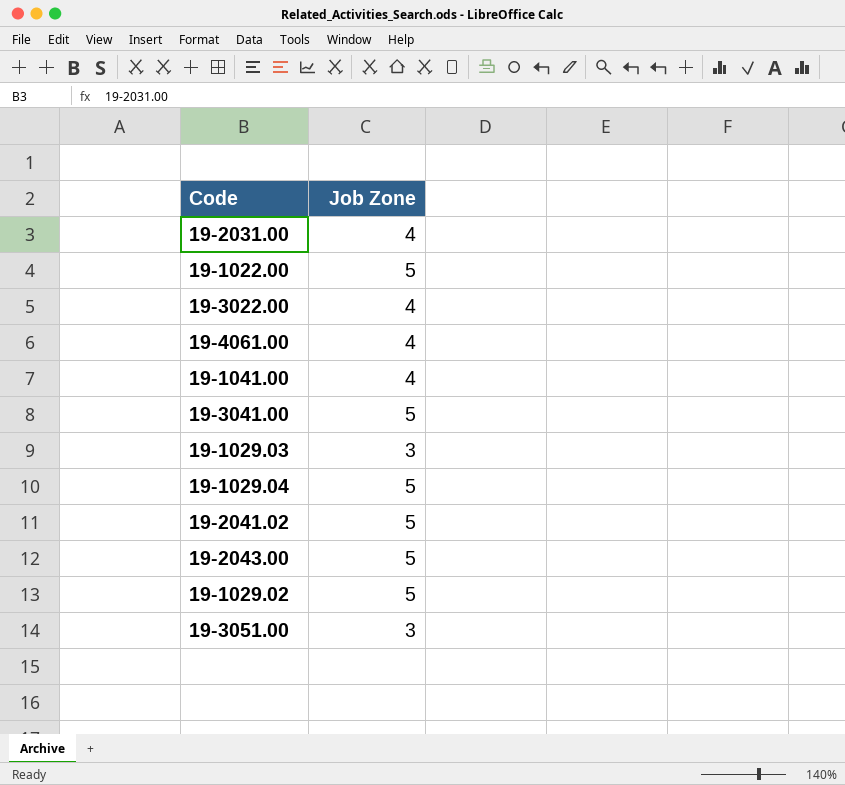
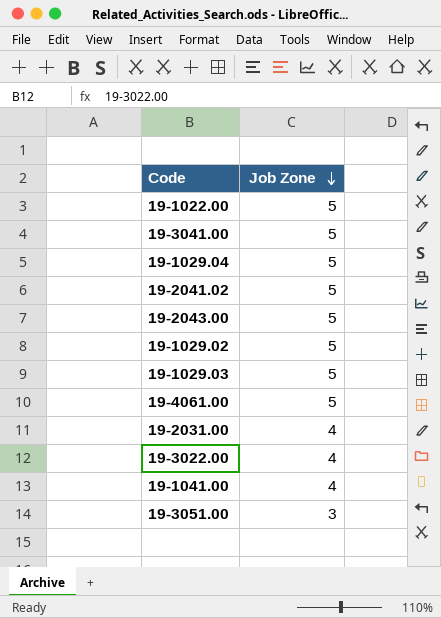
row order: none -> Job Zone descending
19-1029.03 | Job Zone: 3 -> 5
19-4061.00 | Job Zone: 4 -> 5

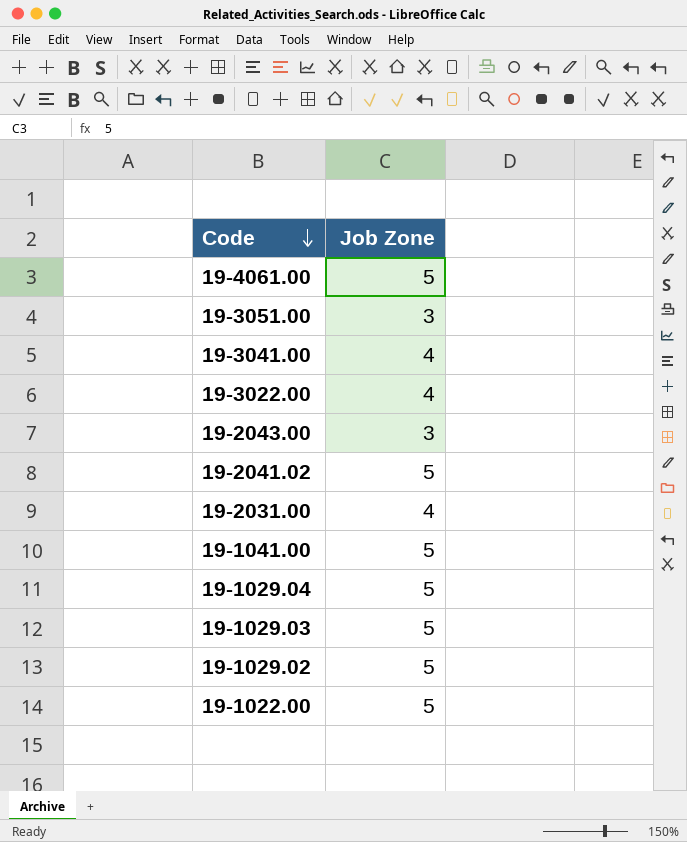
row order: Job Zone descending -> Code descending
19-3041.00 | Job Zone: 5 -> 4
19-2043.00 | Job Zone: 5 -> 3
19-1041.00 | Job Zone: 4 -> 5

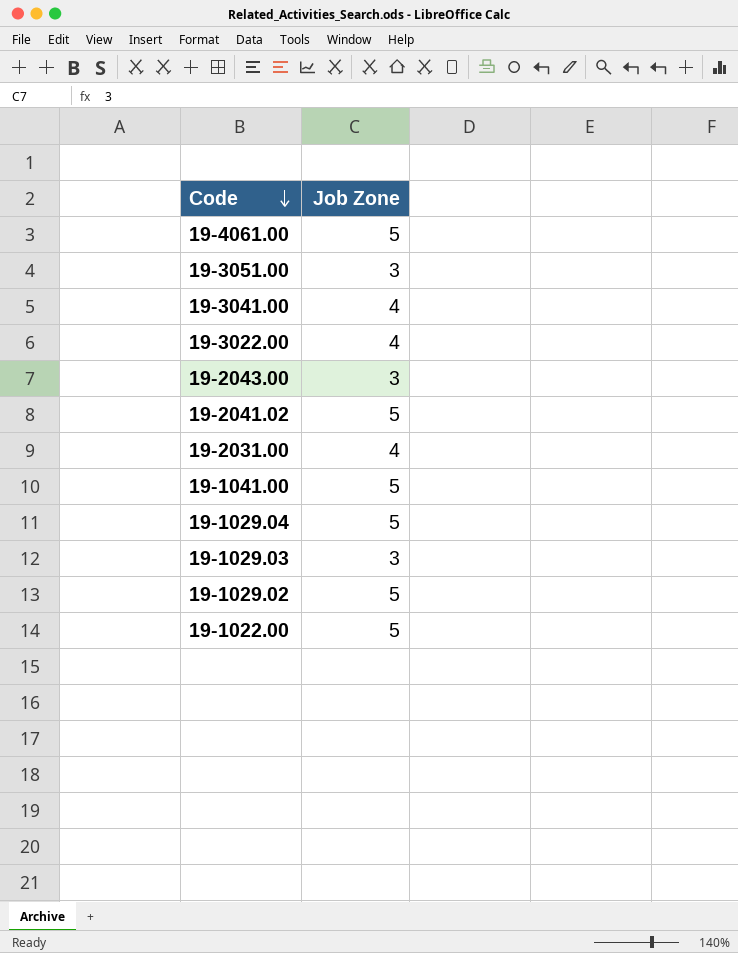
19-1029.03 | Job Zone: 5 -> 3

